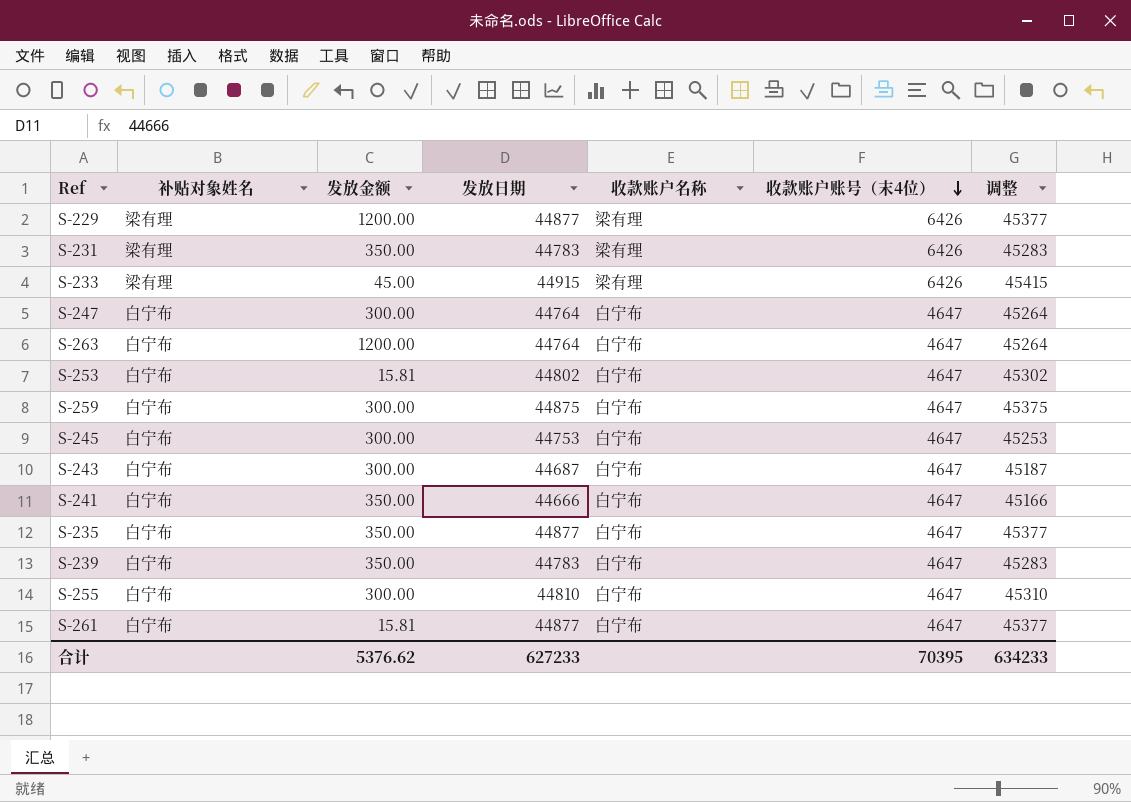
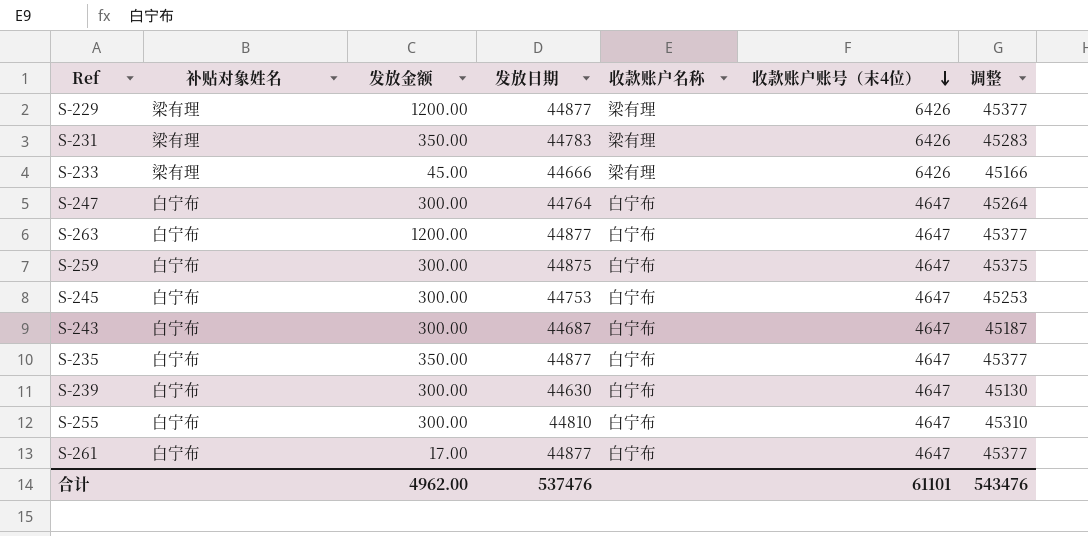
row S-253: 白宁布 | 15.81 | 44802 | 白宁布 | 4647 | 45302 -> none
row S-241: 白宁布 | 350.00 | 44666 | 白宁布 | 4647 | 45166 -> none
S-233 | 发放日期: 44915 -> 44666
S-233 | 调整: 45415 -> 45166
S-263 | 发放日期: 44764 -> 44877
S-263 | 调整: 45264 -> 45377
S-239 | 发放金额: 350.00 -> 300.00
S-239 | 发放日期: 44783 -> 44630
S-239 | 调整: 45283 -> 45130
S-261 | 发放金额: 15.81 -> 17.00
合计 | 发放金额: 5376.62 -> 4962.00
合计 | 发放日期: 627233 -> 537476
合计 | 收款账户账号（末4位）: 70395 -> 61101
合计 | 调整: 634233 -> 543476

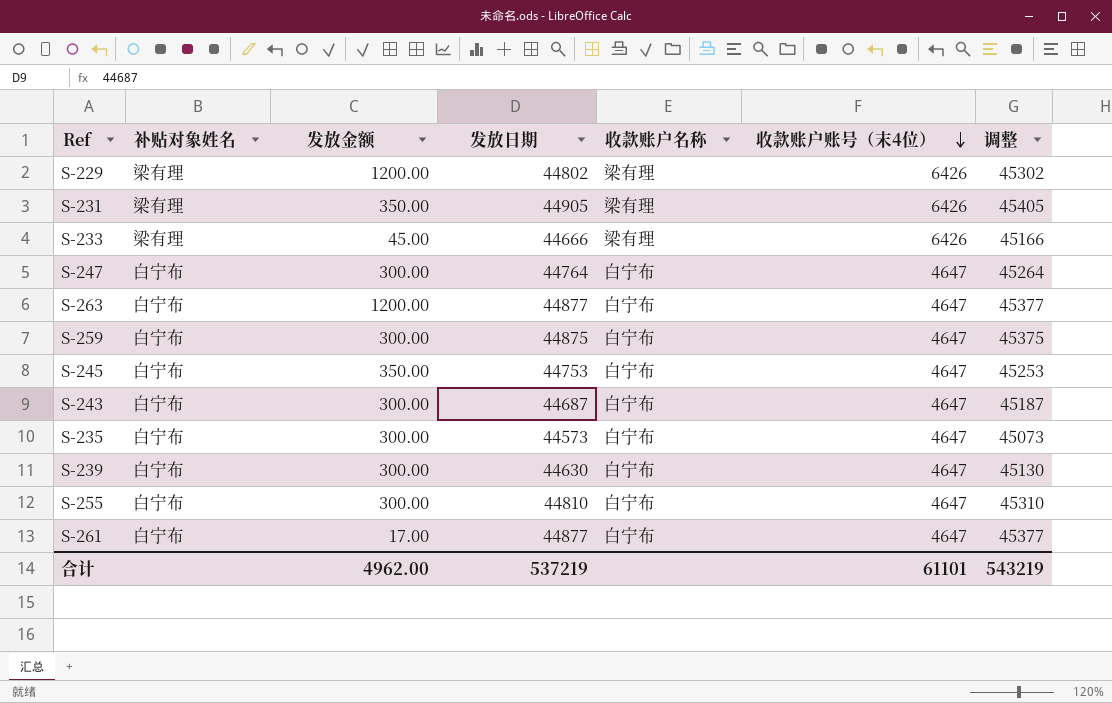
S-229 | 发放日期: 44877 -> 44802
S-229 | 调整: 45377 -> 45302
S-231 | 发放日期: 44783 -> 44905
S-231 | 调整: 45283 -> 45405
S-245 | 发放金额: 300.00 -> 350.00
S-235 | 发放金额: 350.00 -> 300.00
S-235 | 发放日期: 44877 -> 44573
S-235 | 调整: 45377 -> 45073
合计 | 发放日期: 537476 -> 537219
合计 | 调整: 543476 -> 543219

